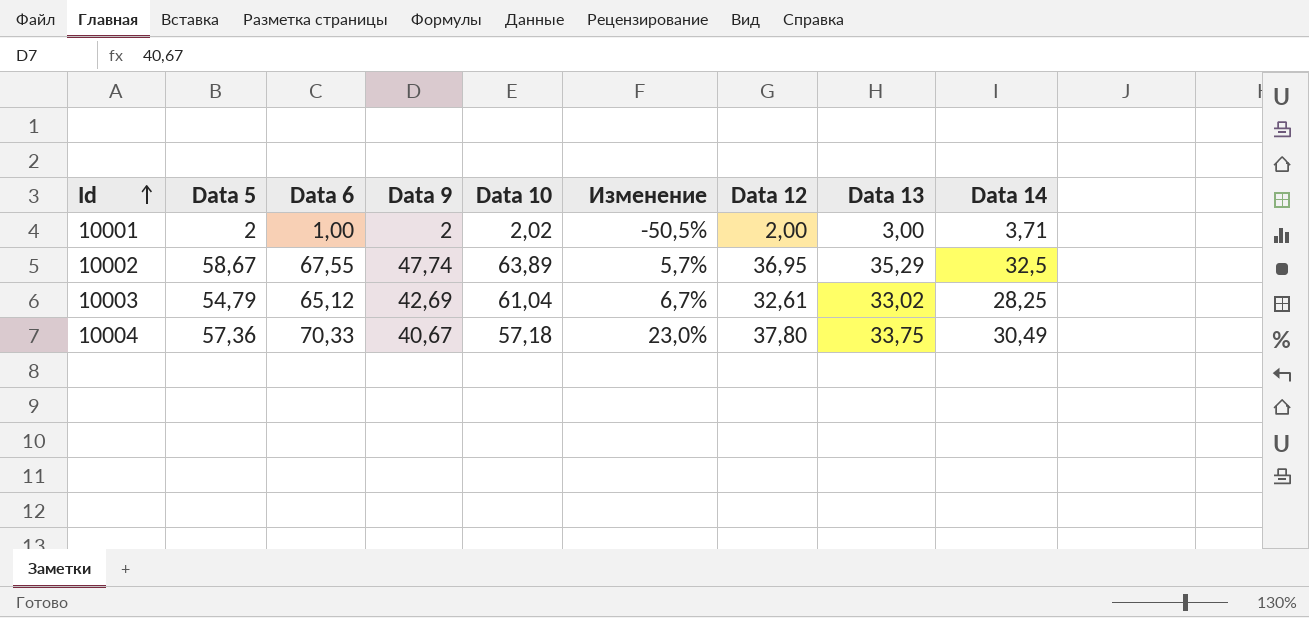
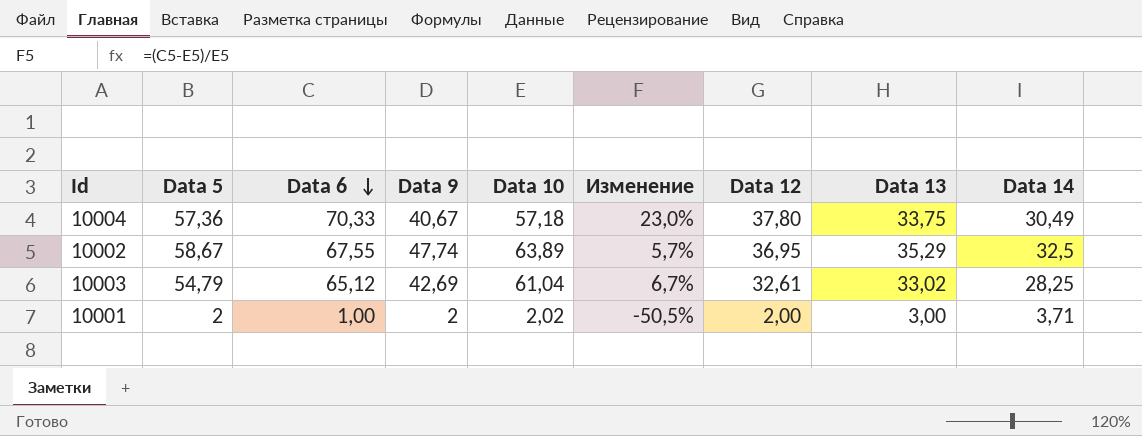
row order: Id ascending -> Data 6 descending

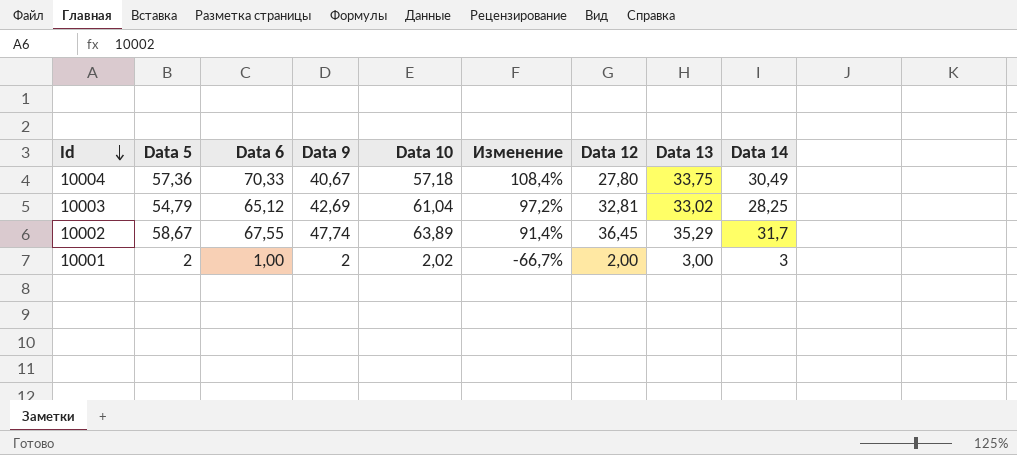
row order: Data 6 descending -> Id descending
column Изменение | formula: ([Data 6] - [Data 10]) / [Data 10] -> ([Data 6] - [Data 13]) / [Data 13]
10004 | Data 12: 37,80 -> 27,80
10003 | Data 12: 32,61 -> 32,81
10002 | Data 12: 36,95 -> 36,45
10002 | Data 14: 32,5 -> 31,7
10001 | Data 14: 3,71 -> 3

